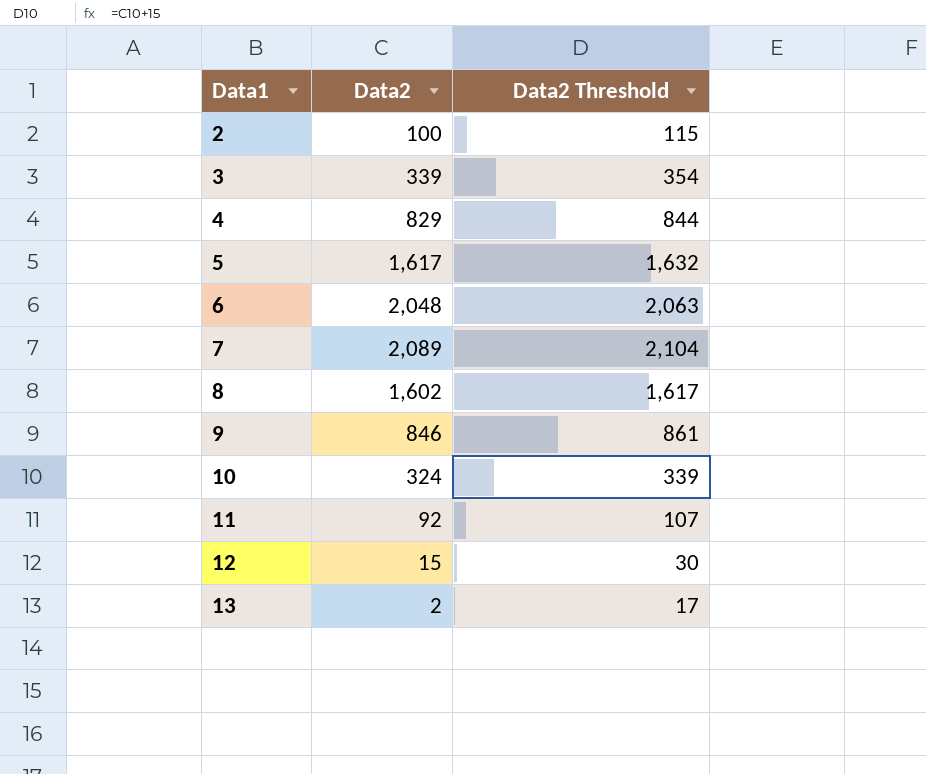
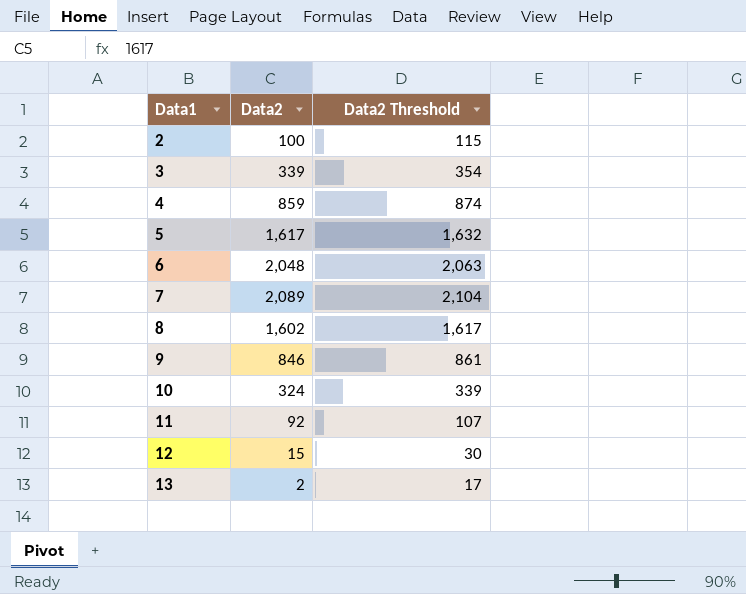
4 | Data2: 829 -> 859
4 | Data2 Threshold: 844 -> 874

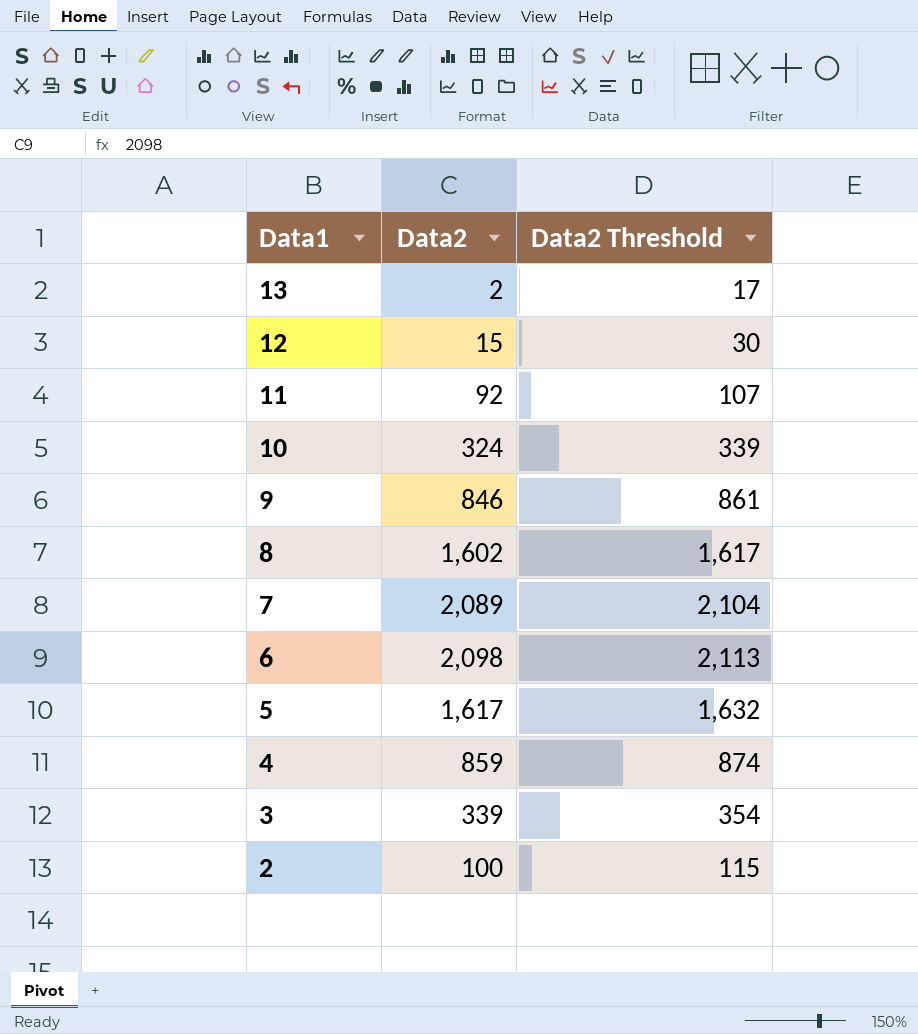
row order: Data1 ascending -> Data1 descending
6 | Data2: 2,048 -> 2,098
6 | Data2 Threshold: 2,063 -> 2,113

